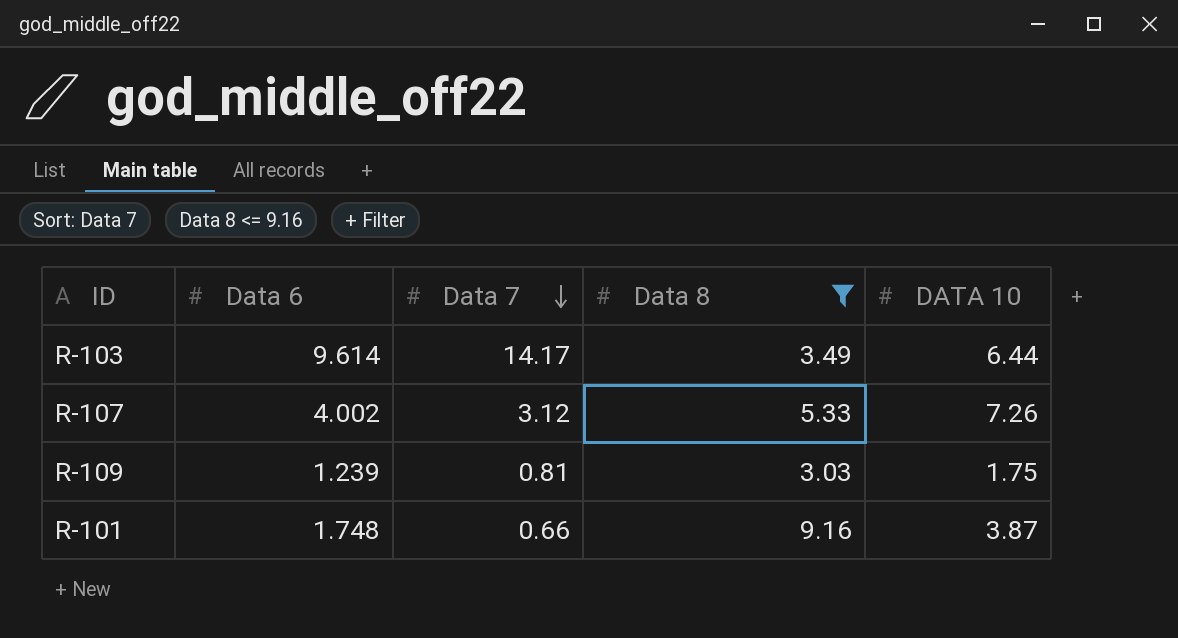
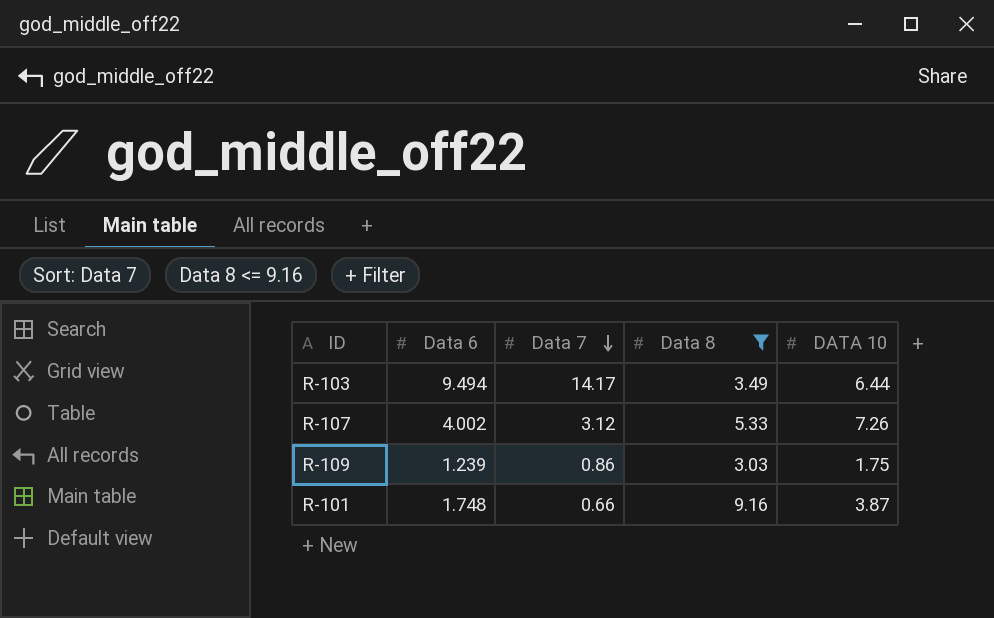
R-103 | Data 6: 9.614 -> 9.494
R-109 | Data 7: 0.81 -> 0.86

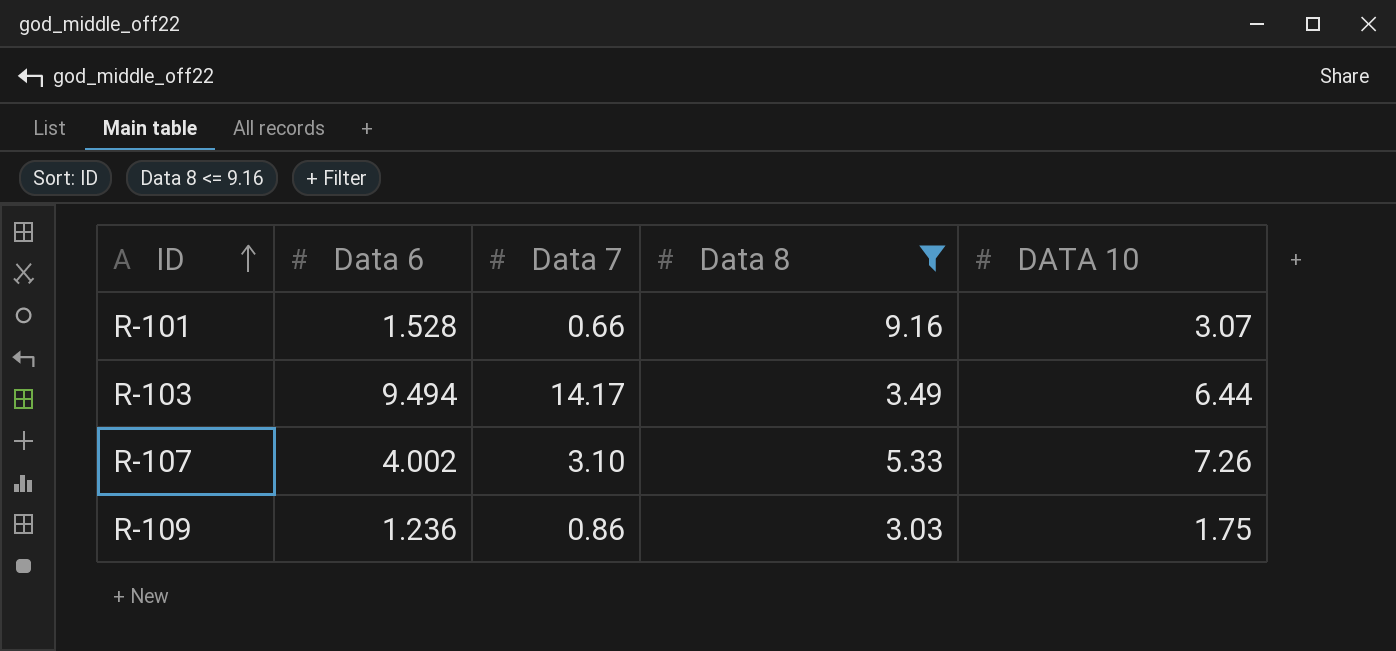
row order: Data 7 descending -> ID ascending
R-101 | Data 6: 1.748 -> 1.528
R-101 | DATA 10: 3.87 -> 3.07
R-107 | Data 7: 3.12 -> 3.10
R-109 | Data 6: 1.239 -> 1.236

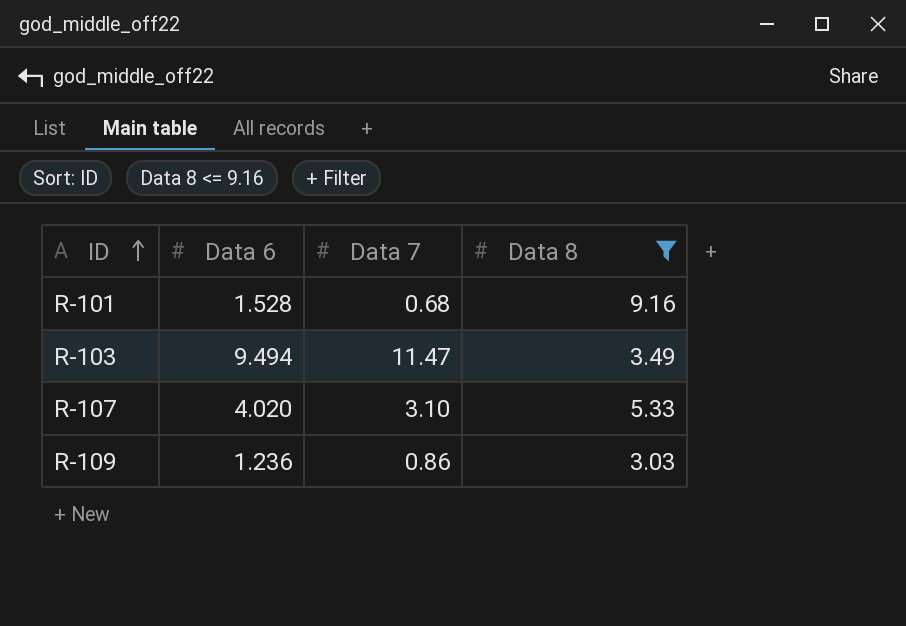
column DATA 10 | position: 5 -> none
R-101 | Data 7: 0.66 -> 0.68
R-103 | Data 7: 14.17 -> 11.47
R-107 | Data 6: 4.002 -> 4.020

